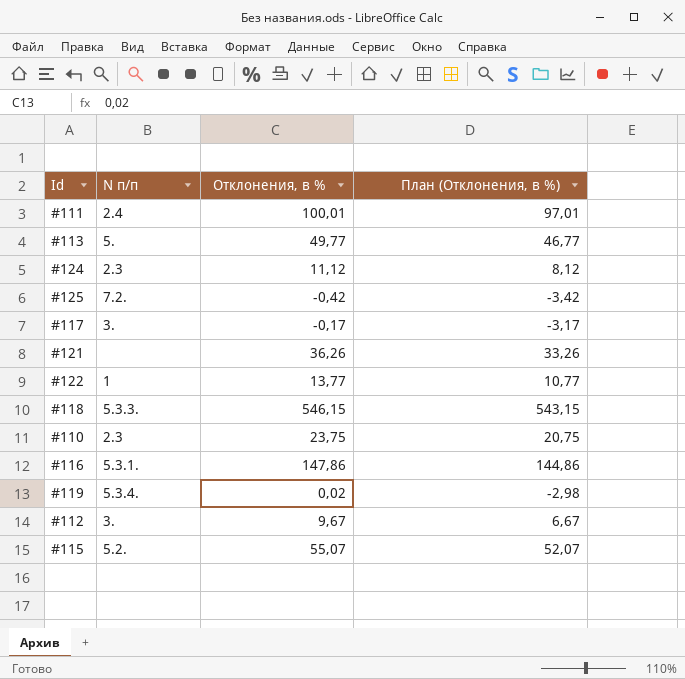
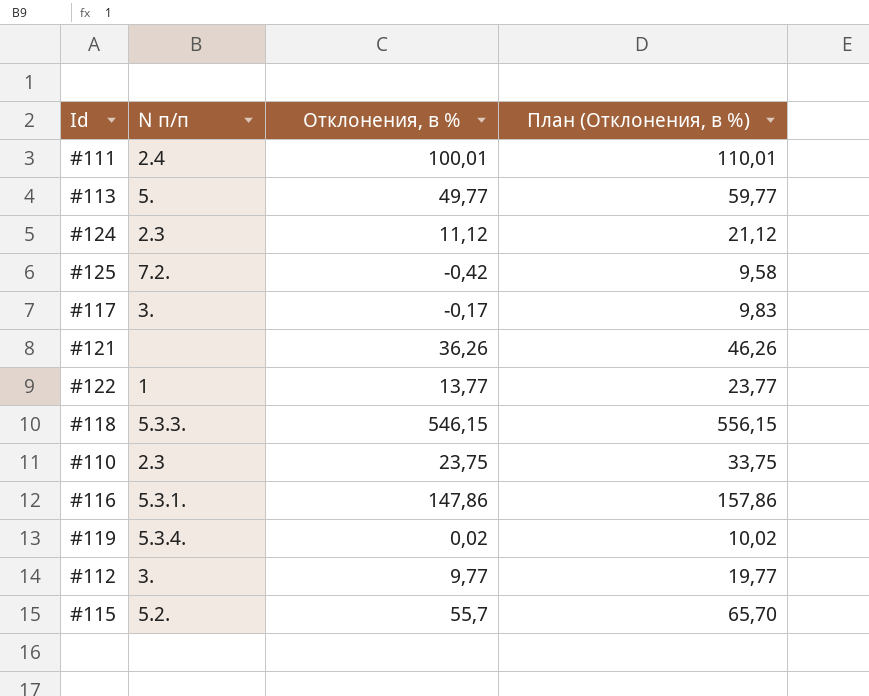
column План (Отклонения, в %) | formula: [Отклонения, в %] - 3 -> [Отклонения, в %] + 10
#112 | Отклонения, в %: 9,67 -> 9,77
#115 | Отклонения, в %: 55,07 -> 55,7

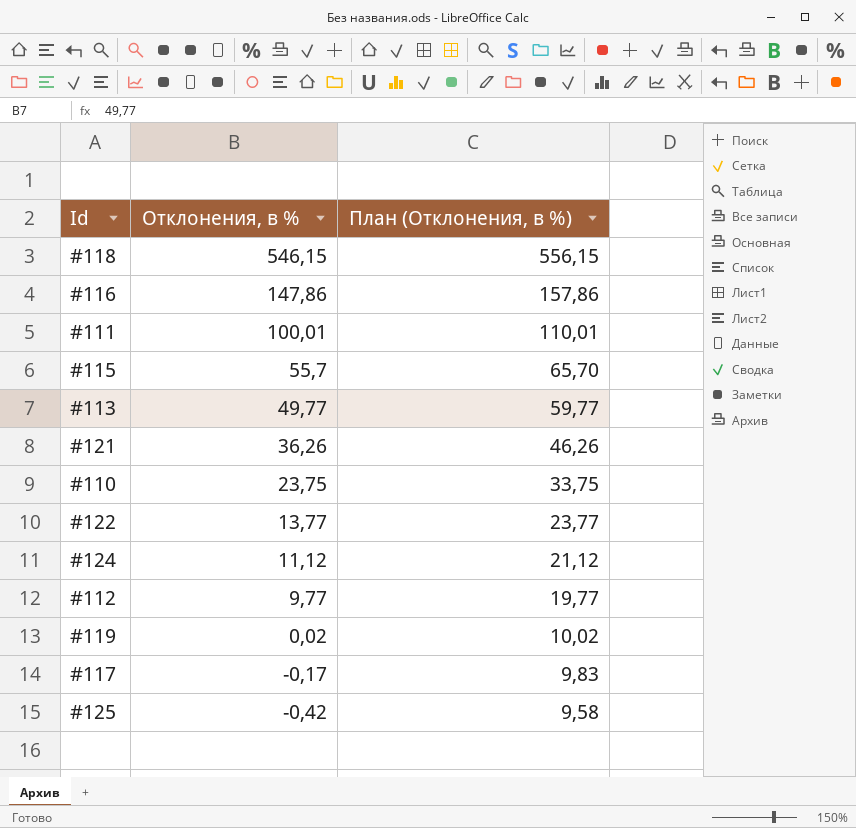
row order: none -> Отклонения, в % descending
column N п/п | position: 2 -> none

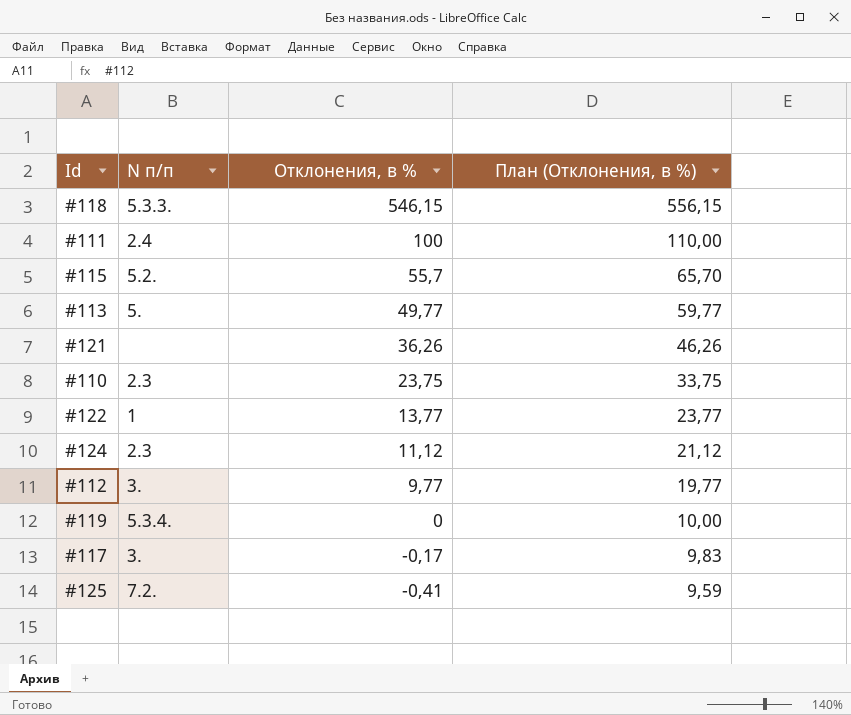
column N п/п | position: none -> 2
row #116: 147,86 | 157,86 -> none
#111 | Отклонения, в %: 100,01 -> 100
#111 | План (Отклонения, в %): 110,01 -> 110,00
#119 | Отклонения, в %: 0,02 -> 0
#119 | План (Отклонения, в %): 10,02 -> 10,00
#125 | Отклонения, в %: -0,42 -> -0,41
#125 | План (Отклонения, в %): 9,58 -> 9,59

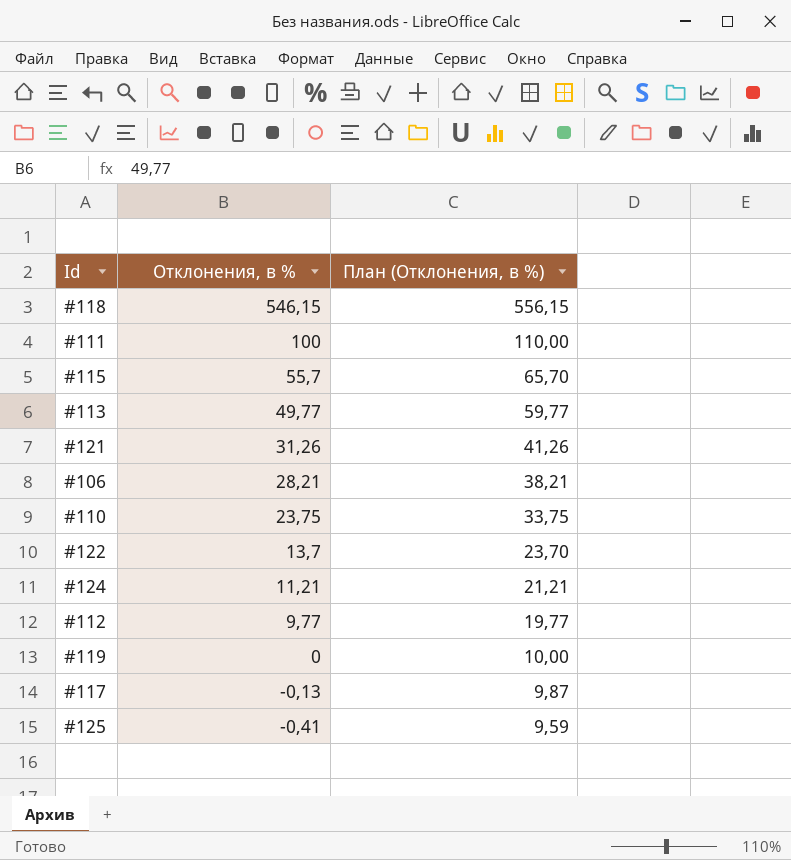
column N п/п | position: 2 -> none
#121 | Отклонения, в %: 36,26 -> 31,26
#121 | План (Отклонения, в %): 46,26 -> 41,26
row #106: none -> 28,21 | 38,21
#122 | Отклонения, в %: 13,77 -> 13,7
#122 | План (Отклонения, в %): 23,77 -> 23,70
#124 | Отклонения, в %: 11,12 -> 11,21
#124 | План (Отклонения, в %): 21,12 -> 21,21
#117 | Отклонения, в %: -0,17 -> -0,13
#117 | План (Отклонения, в %): 9,83 -> 9,87

